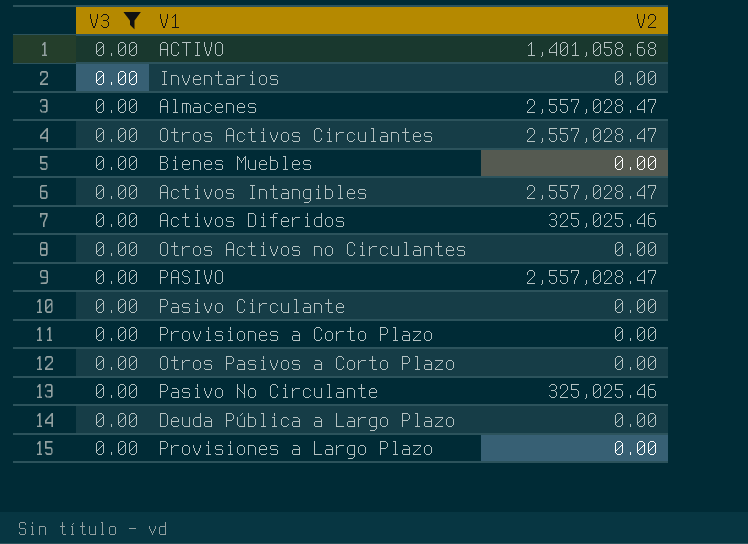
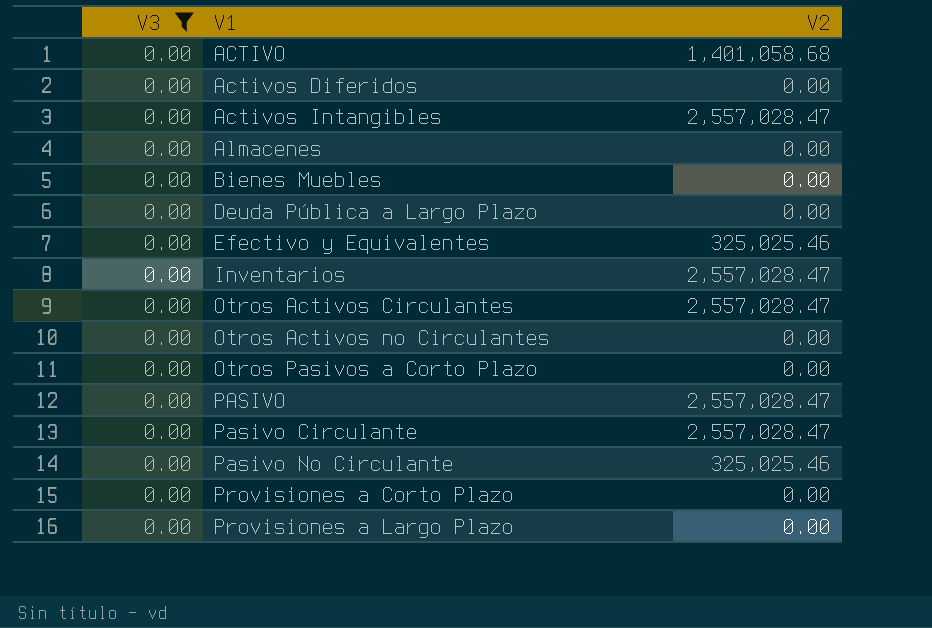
row order: none -> V1 ascending
Activos Diferidos | V2: 325,025.46 -> 0.00
Almacenes | V2: 2,557,028.47 -> 0.00
row Efectivo y Equivalentes: none -> 0.00 | 325,025.46
Inventarios | V2: 0.00 -> 2,557,028.47
Pasivo Circulante | V2: 0.00 -> 2,557,028.47

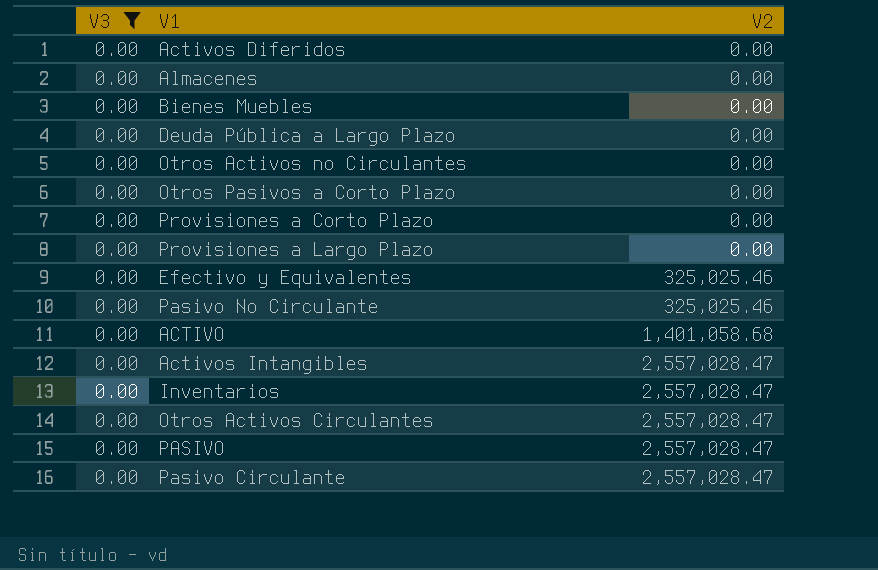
row order: V1 ascending -> V2 ascending

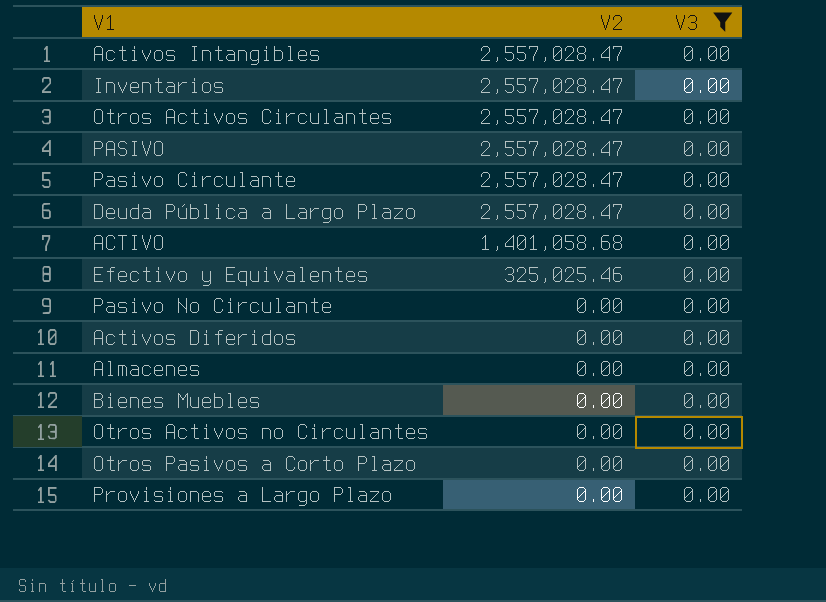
row order: V2 ascending -> V2 descending
column V3 | position: 1 -> 3
row Provisiones a Corto Plazo: 0.00 | 0.00 -> none
Deuda Pública a Largo Plazo | V2: 0.00 -> 2,557,028.47
Pasivo No Circulante | V2: 325,025.46 -> 0.00

